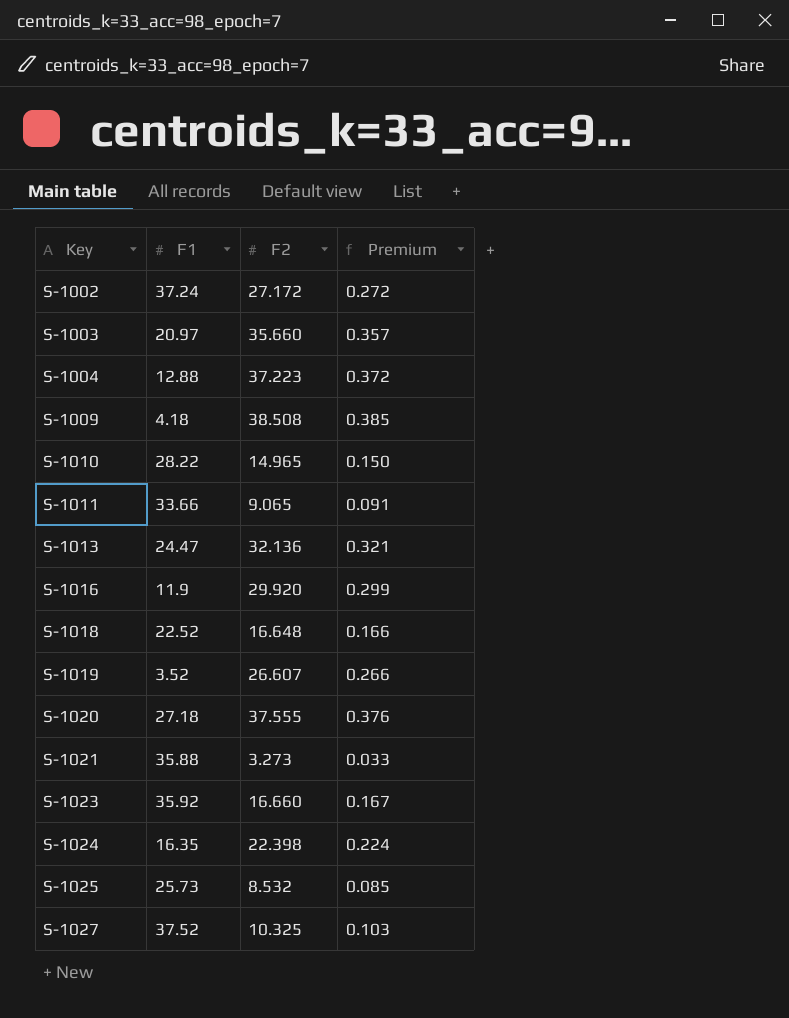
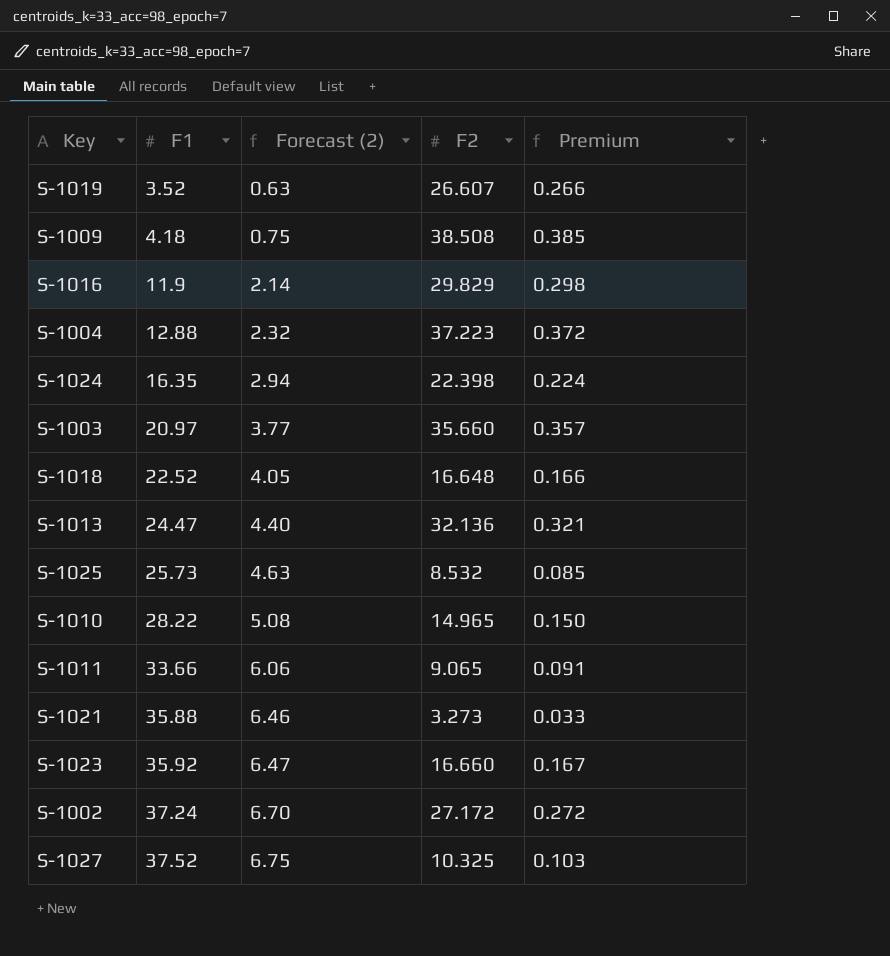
row order: Key ascending -> F1 ascending
column Forecast (2) | formula: none -> [F1] * 0.18
row S-1020: 27.18 | 37.555 | 0.376 -> none
S-1016 | F2: 29.920 -> 29.829
S-1016 | Premium: 0.299 -> 0.298

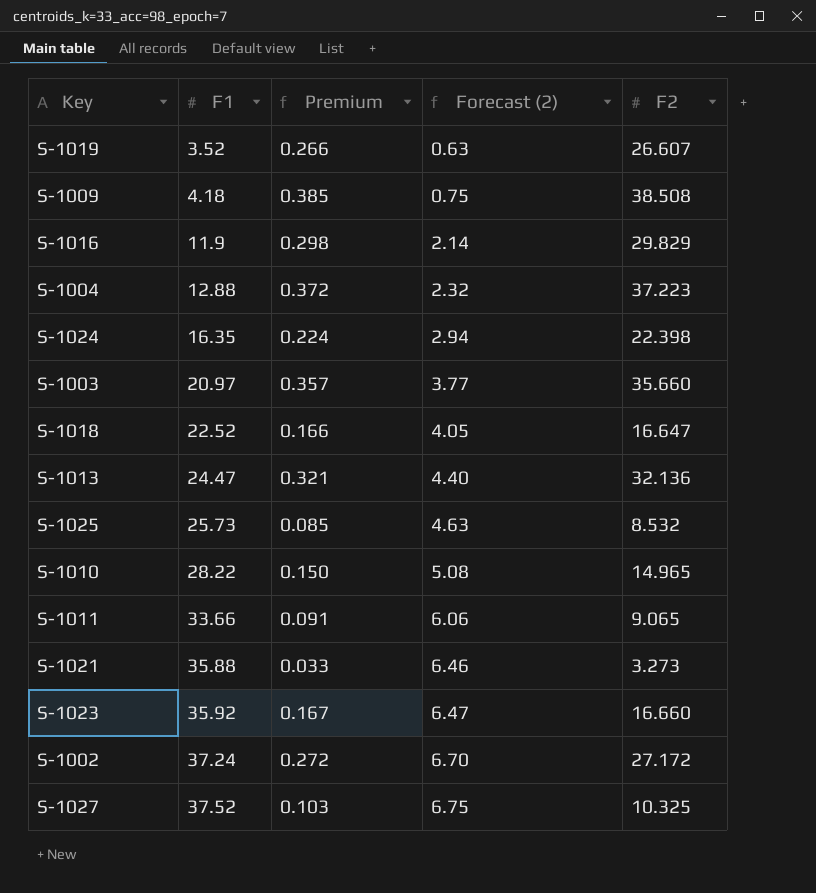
column Premium | position: 5 -> 3
S-1018 | F2: 16.648 -> 16.647

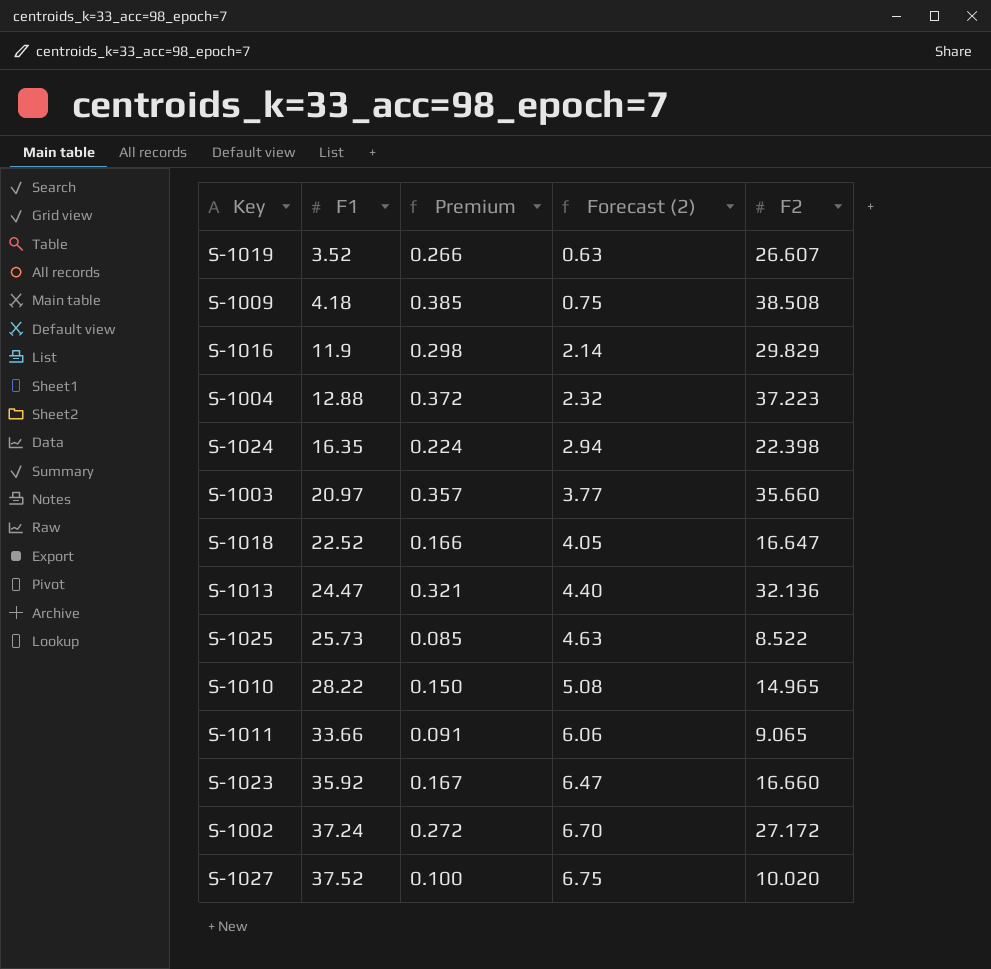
row S-1021: 35.88 | 0.033 | 6.46 | 3.273 -> none
S-1025 | F2: 8.532 -> 8.522
S-1027 | Premium: 0.103 -> 0.100
S-1027 | F2: 10.325 -> 10.020

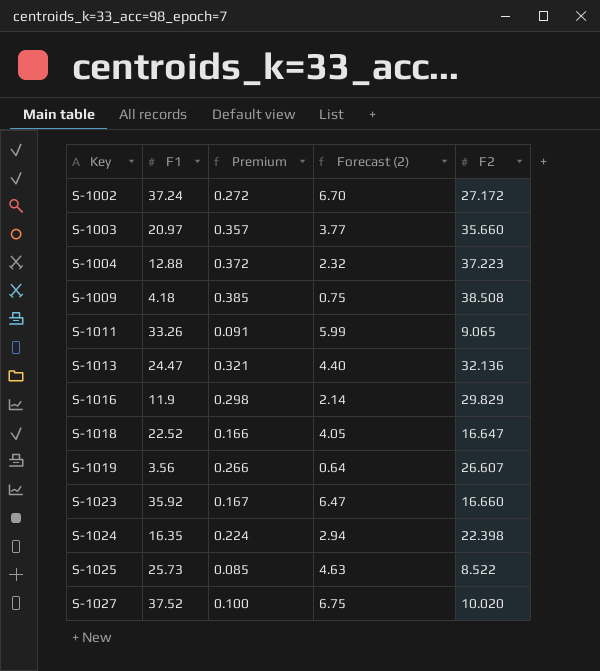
row order: F1 ascending -> Key ascending
row S-1010: 28.22 | 0.150 | 5.08 | 14.965 -> none
S-1011 | F1: 33.66 -> 33.26
S-1011 | Forecast (2): 6.06 -> 5.99
S-1019 | F1: 3.52 -> 3.56
S-1019 | Forecast (2): 0.63 -> 0.64

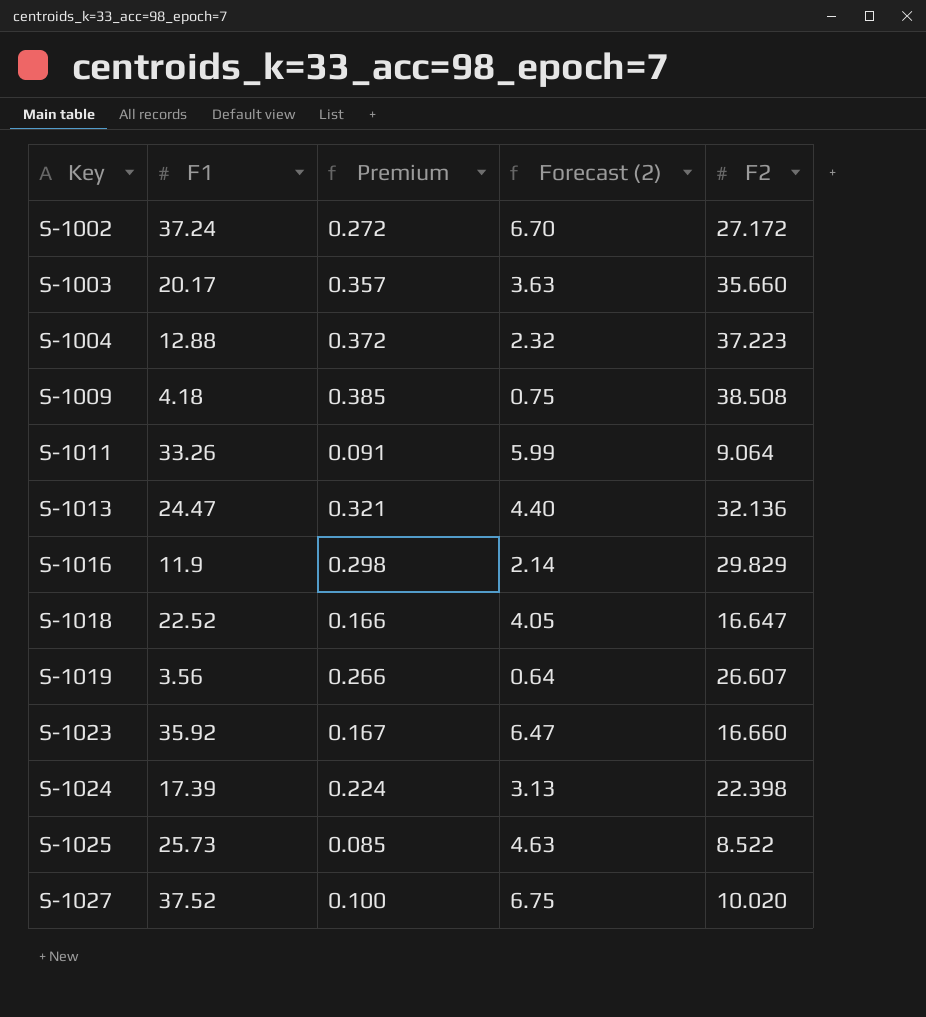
S-1003 | F1: 20.97 -> 20.17
S-1003 | Forecast (2): 3.77 -> 3.63
S-1011 | F2: 9.065 -> 9.064
S-1024 | F1: 16.35 -> 17.39
S-1024 | Forecast (2): 2.94 -> 3.13

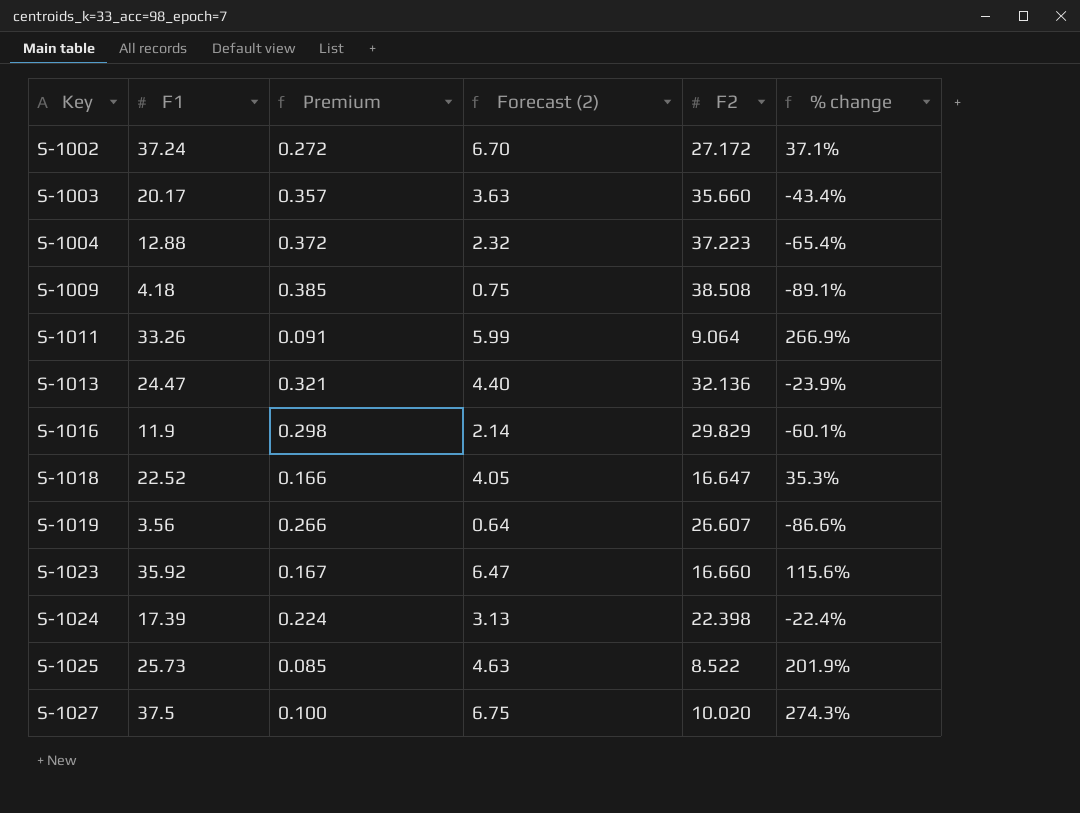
column % change | formula: none -> ([F1] - [F2]) / [F2]
S-1027 | F1: 37.52 -> 37.5

